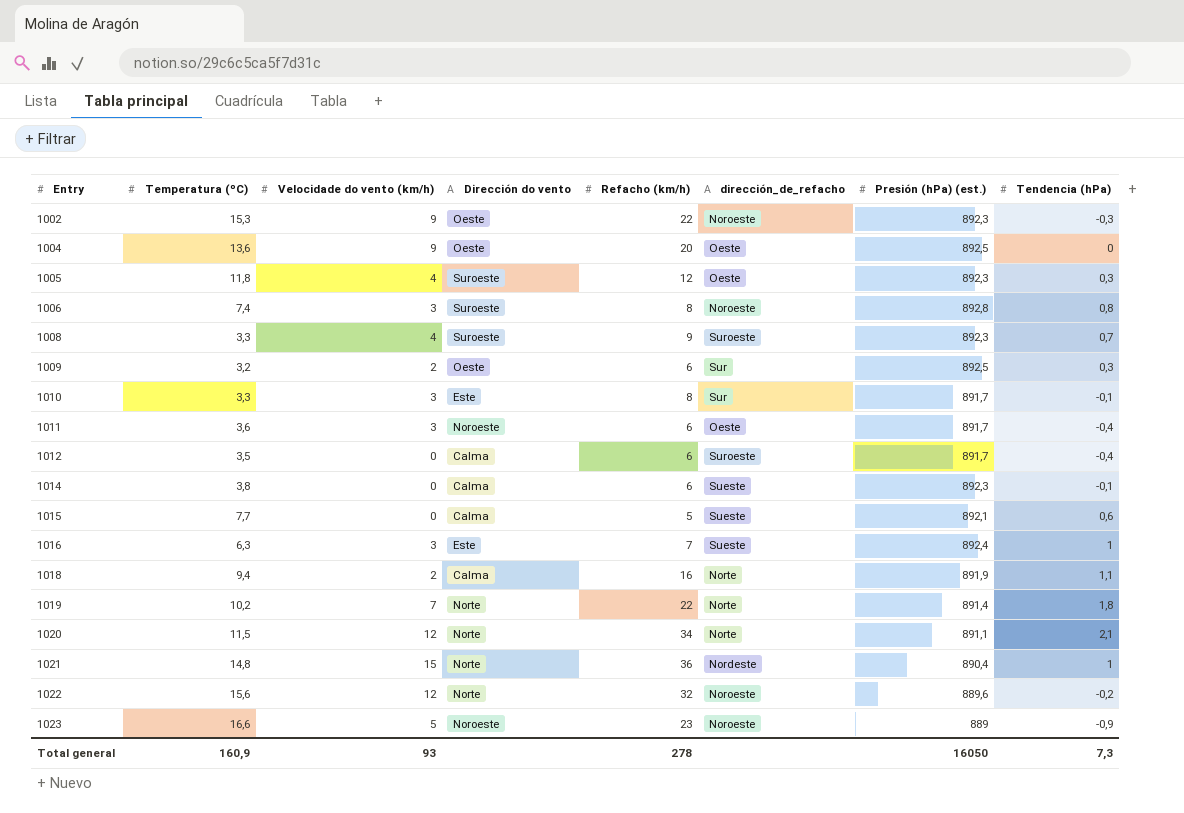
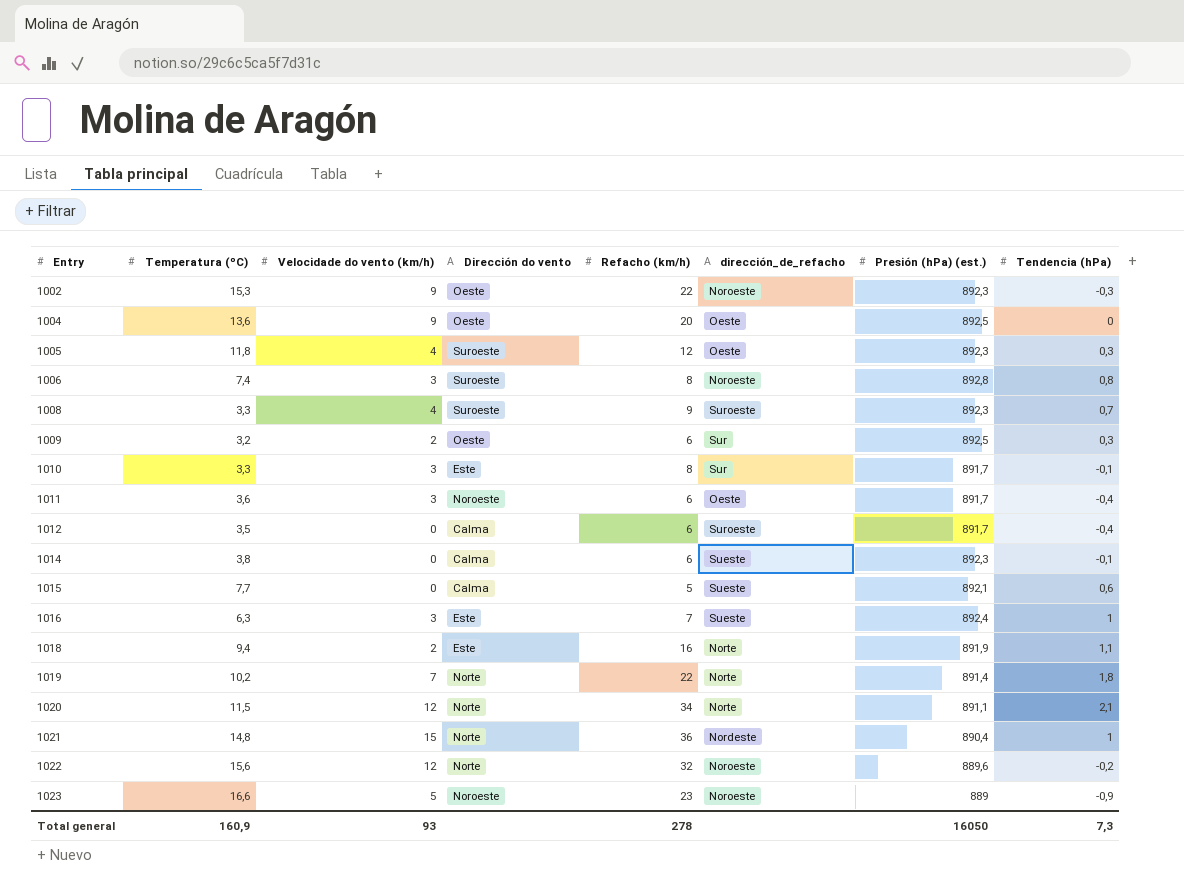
1018 | Dirección do vento: Calma -> Este

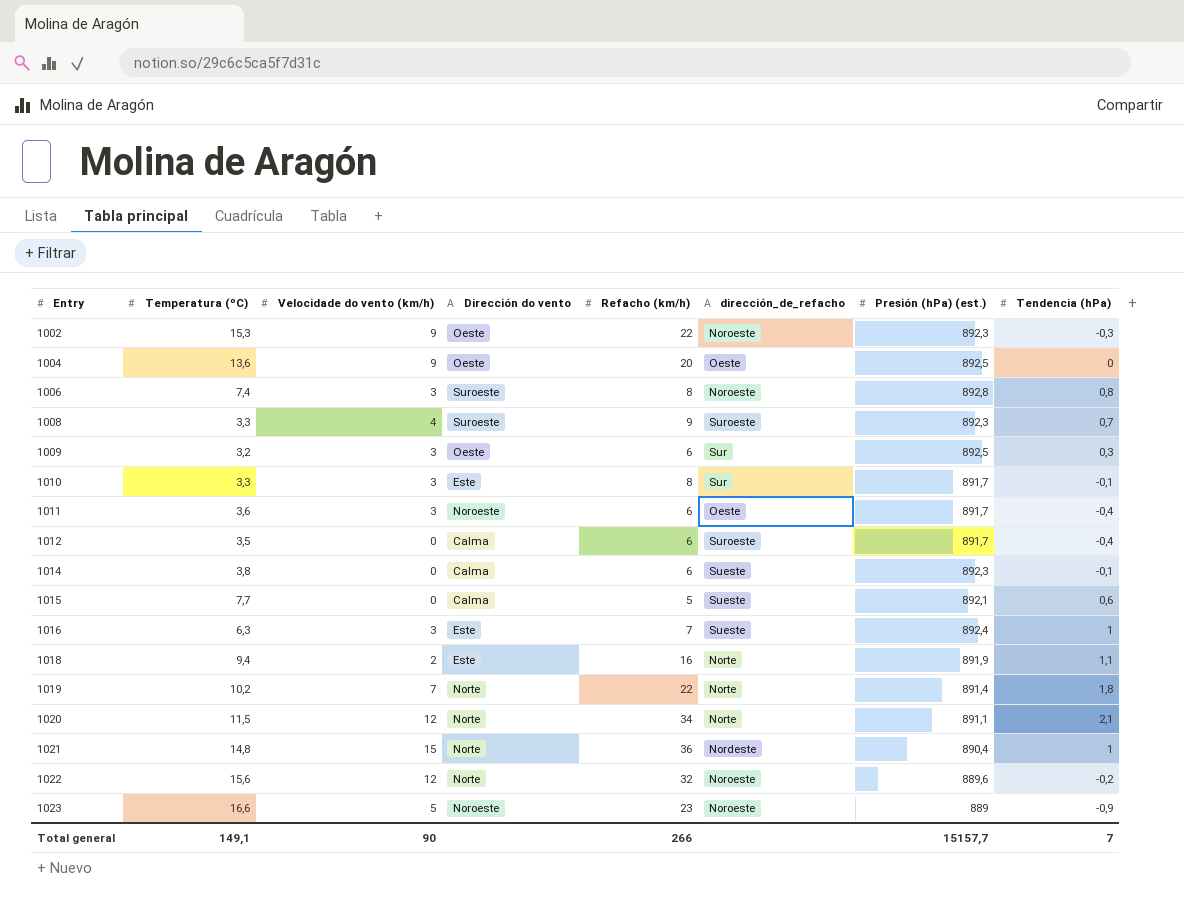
row 1005: 11,8 | 4 | Suroeste | 12 | Oeste | 892,3 | 0,3 -> none
1009 | Velocidade do vento (km/h): 2 -> 3
Total general | Temperatura (ºC): 160,9 -> 149,1
Total general | Velocidade do vento (km/h): 93 -> 90
Total general | Refacho (km/h): 278 -> 266
Total general | Presión (hPa) (est.): 16050 -> 15157,7
Total general | Tendencia (hPa): 7,3 -> 7

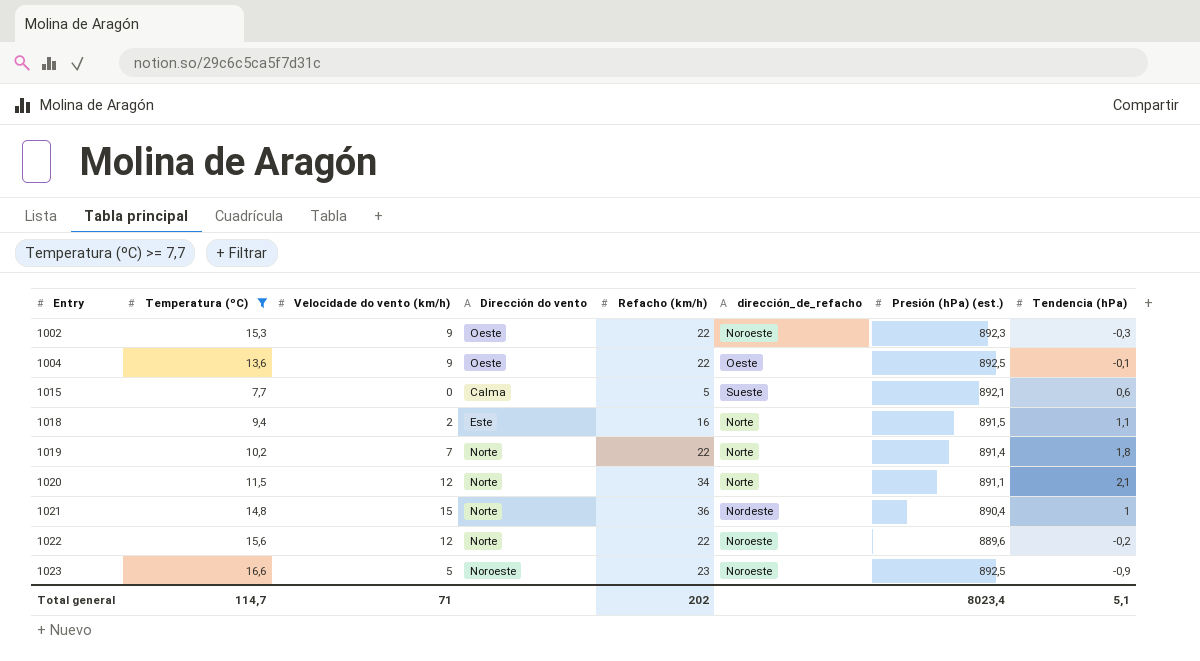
filter: none -> Temperatura (ºC) >= 7,7
1004 | Refacho (km/h): 20 -> 22
1004 | Tendencia (hPa): 0 -> -0,1
1018 | Presión (hPa) (est.): 891,9 -> 891,5
1022 | Refacho (km/h): 32 -> 22
1023 | Presión (hPa) (est.): 889 -> 892,5
Total general | Temperatura (ºC): 149,1 -> 114,7
Total general | Velocidade do vento (km/h): 90 -> 71
Total general | Refacho (km/h): 266 -> 202
Total general | Presión (hPa) (est.): 15157,7 -> 8023,4
Total general | Tendencia (hPa): 7 -> 5,1

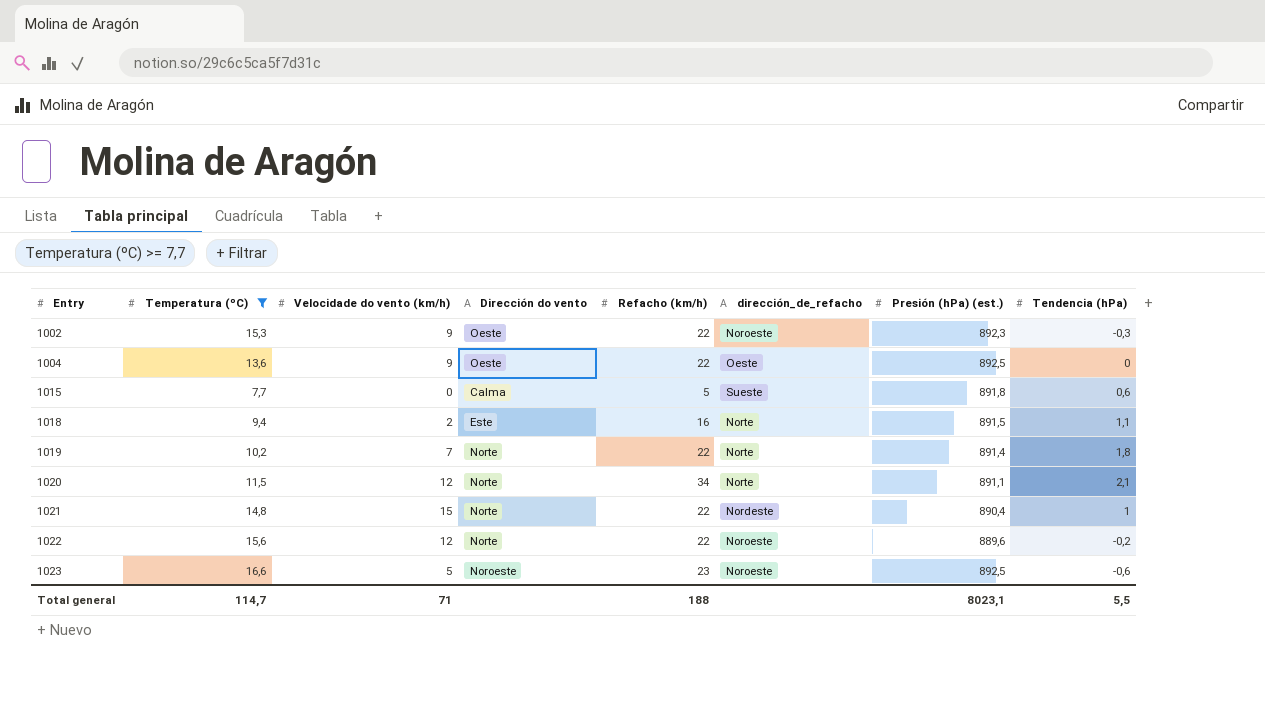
1004 | Tendencia (hPa): -0,1 -> 0
1015 | Presión (hPa) (est.): 892,1 -> 891,8
1021 | Refacho (km/h): 36 -> 22
1023 | Tendencia (hPa): -0,9 -> -0,6
Total general | Refacho (km/h): 202 -> 188
Total general | Presión (hPa) (est.): 8023,4 -> 8023,1
Total general | Tendencia (hPa): 5,1 -> 5,5

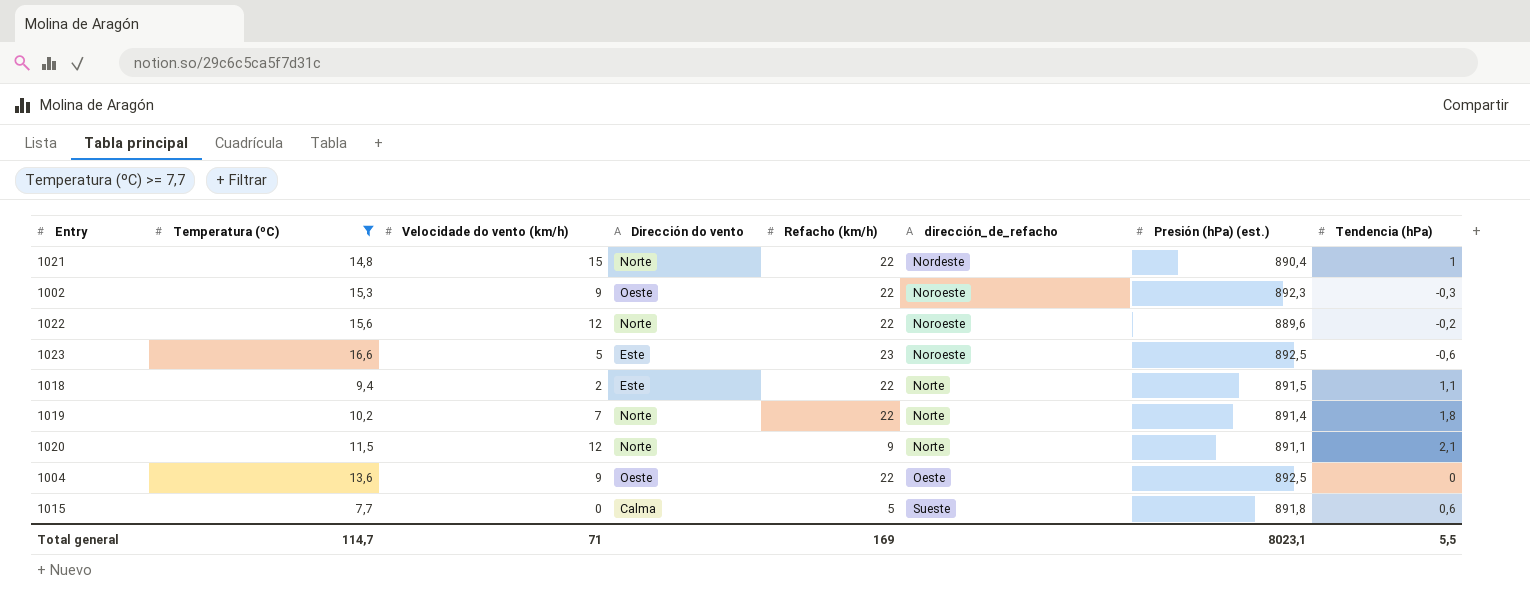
row order: Entry ascending -> dirección_de_refacho ascending
1023 | Dirección do vento: Noroeste -> Este
1018 | Refacho (km/h): 16 -> 22
1020 | Refacho (km/h): 34 -> 9
Total general | Refacho (km/h): 188 -> 169

